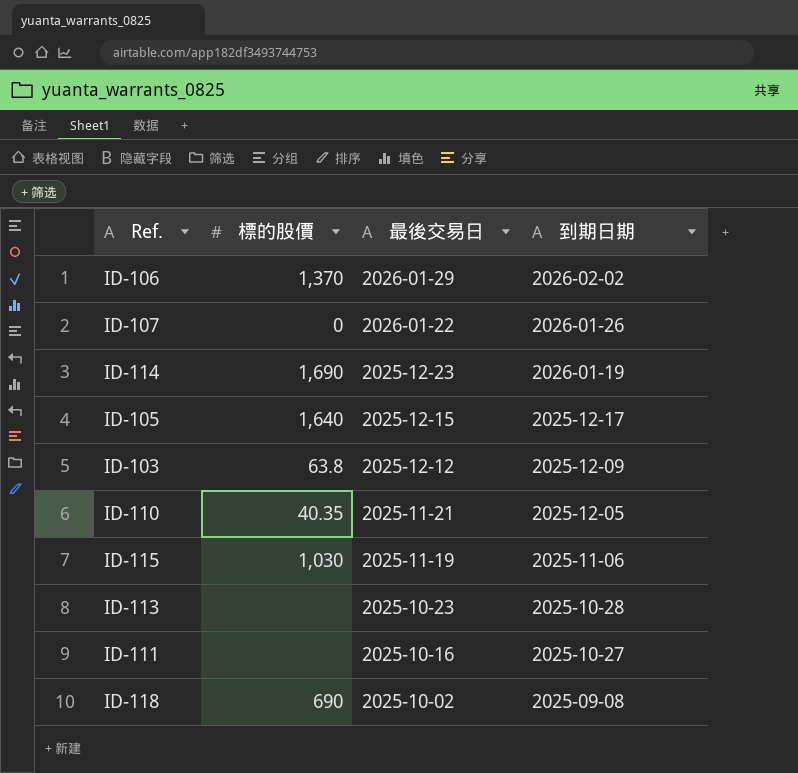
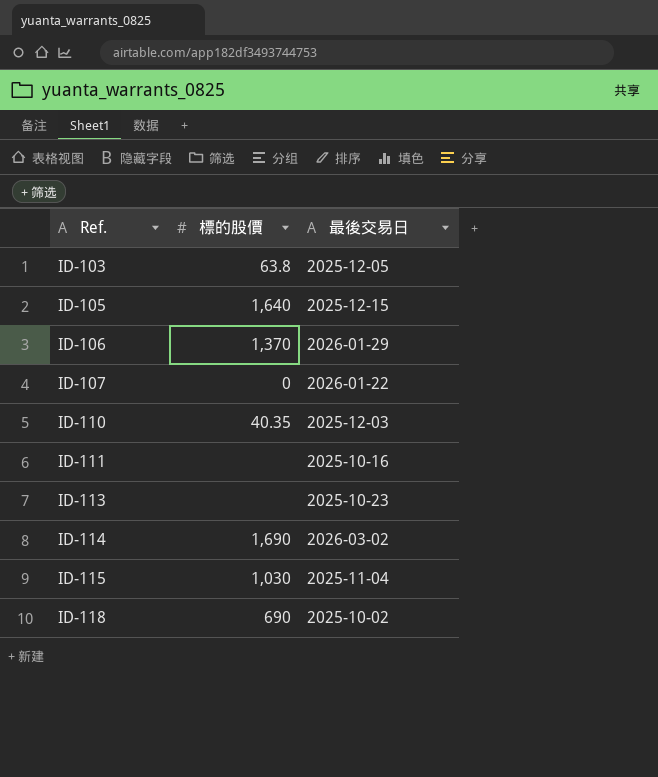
row order: 最後交易日 descending -> Ref. ascending
column 到期日期 | position: 4 -> none
ID-103 | 最後交易日: 2025-12-12 -> 2025-12-05
ID-110 | 最後交易日: 2025-11-21 -> 2025-12-03
ID-114 | 最後交易日: 2025-12-23 -> 2026-03-02
ID-115 | 最後交易日: 2025-11-19 -> 2025-11-04

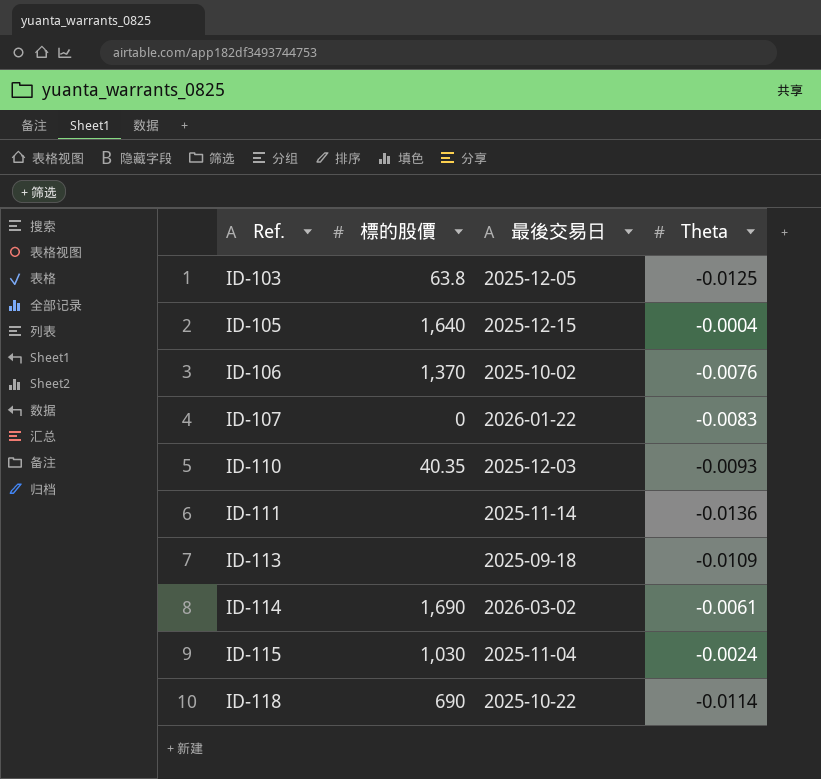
column Theta | position: none -> 4
ID-106 | 最後交易日: 2026-01-29 -> 2025-10-02
ID-111 | 最後交易日: 2025-10-16 -> 2025-11-14
ID-113 | 最後交易日: 2025-10-23 -> 2025-09-18
ID-118 | 最後交易日: 2025-10-02 -> 2025-10-22

